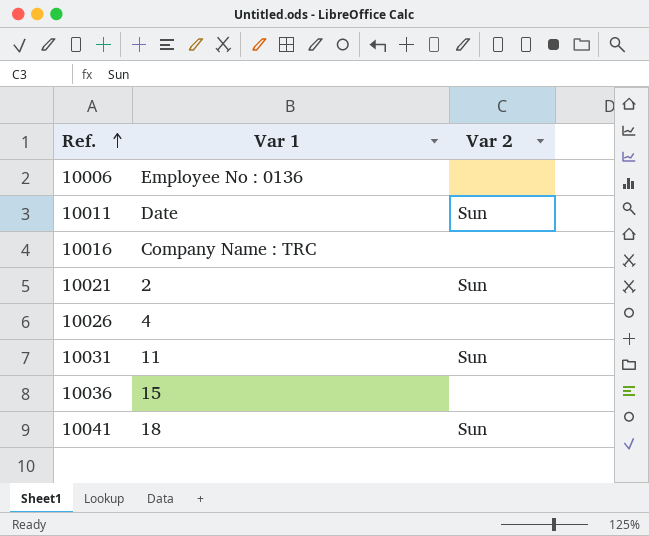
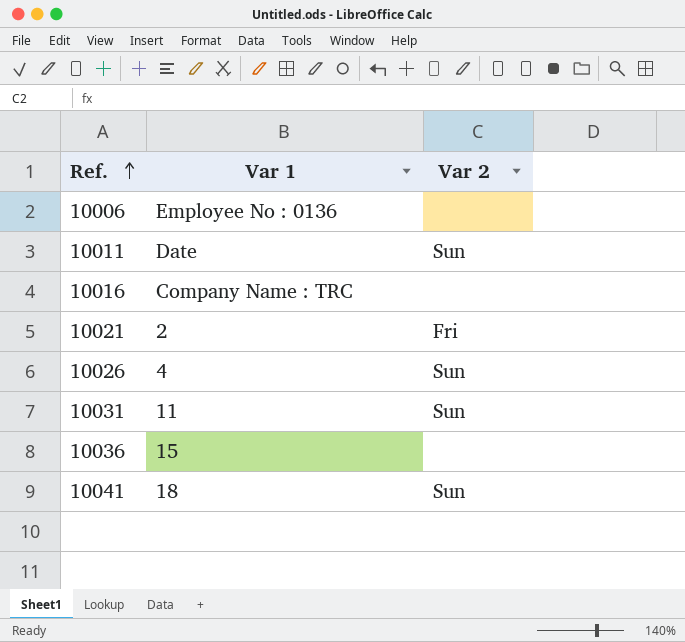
10021 | Var 2: Sun -> Fri
10026 | Var 2: none -> Sun

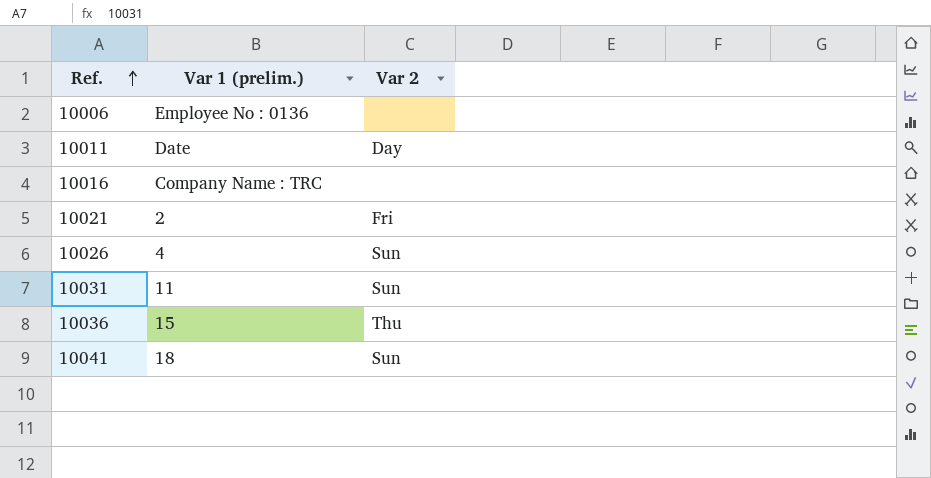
column name: Var 1 -> Var 1 (prelim.)
10011 | Var 2: Sun -> Day
10036 | Var 2: none -> Thu

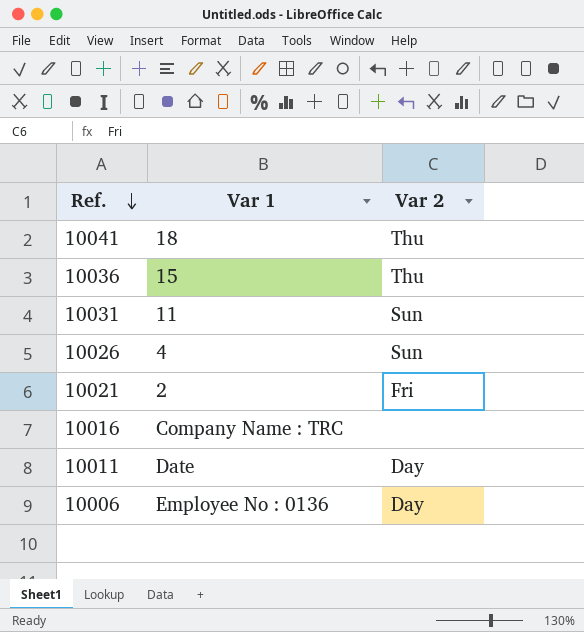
row order: Ref. ascending -> Ref. descending
column name: Var 1 (prelim.) -> Var 1
10041 | Var 2: Sun -> Thu
10006 | Var 2: none -> Day

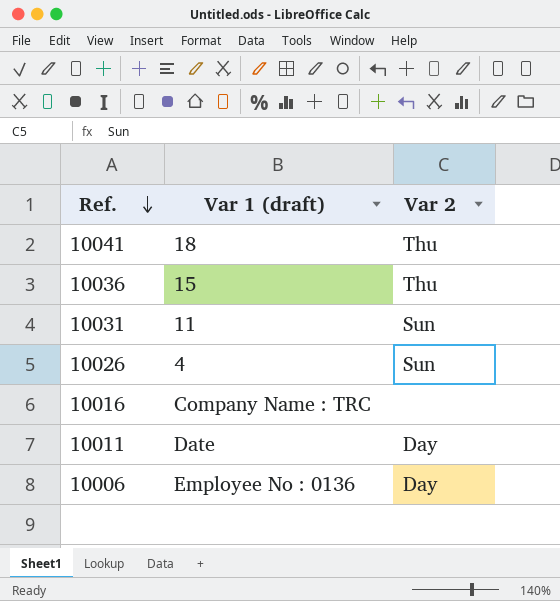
column name: Var 1 -> Var 1 (draft)
row 10021: 2 | Fri -> none

